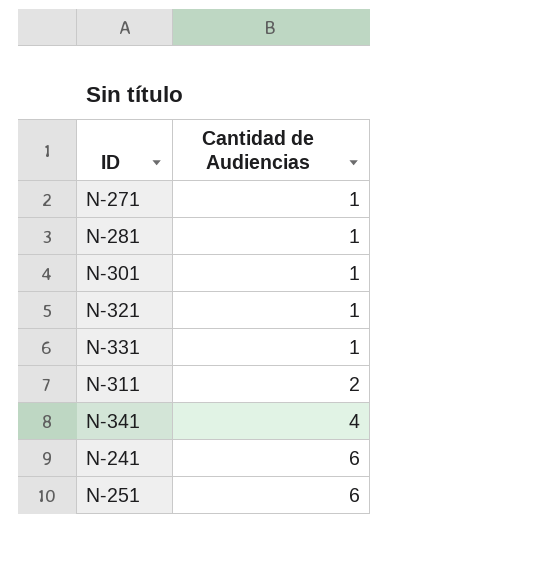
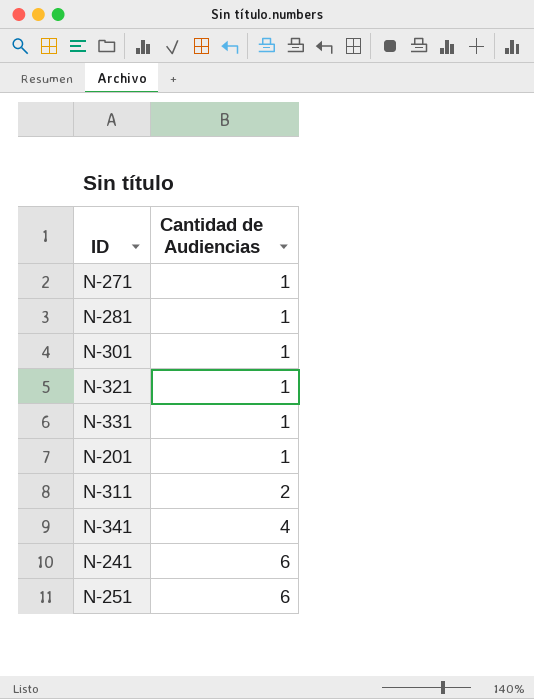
row N-201: none -> 1

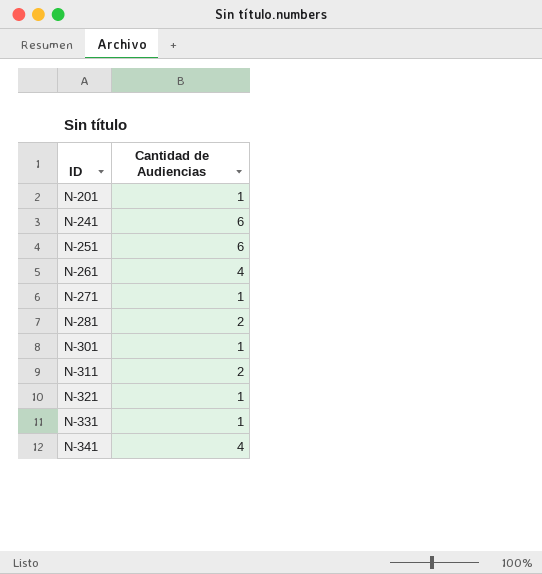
row order: Cantidad de Audiencias ascending -> ID ascending
row N-261: none -> 4
N-281 | Cantidad de Audiencias: 1 -> 2

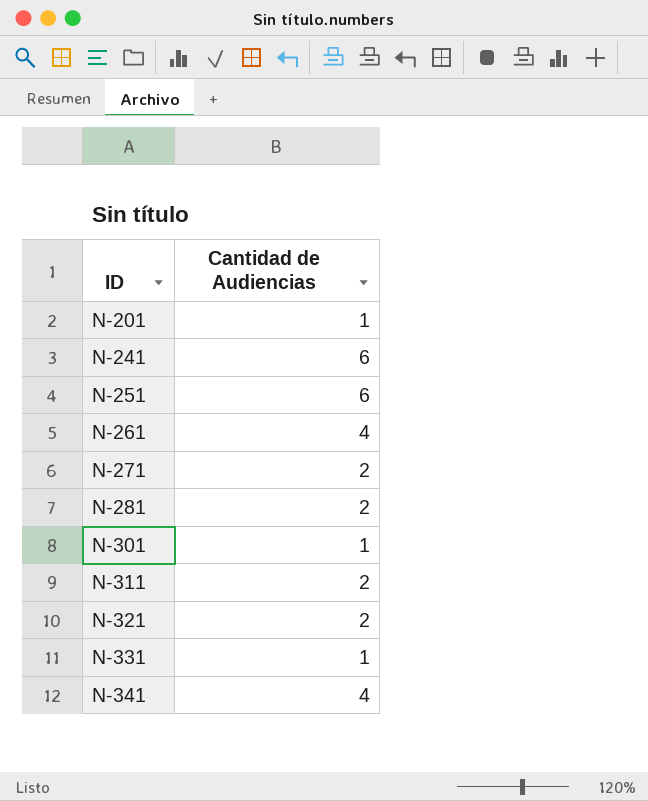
N-271 | Cantidad de Audiencias: 1 -> 2
N-321 | Cantidad de Audiencias: 1 -> 2

